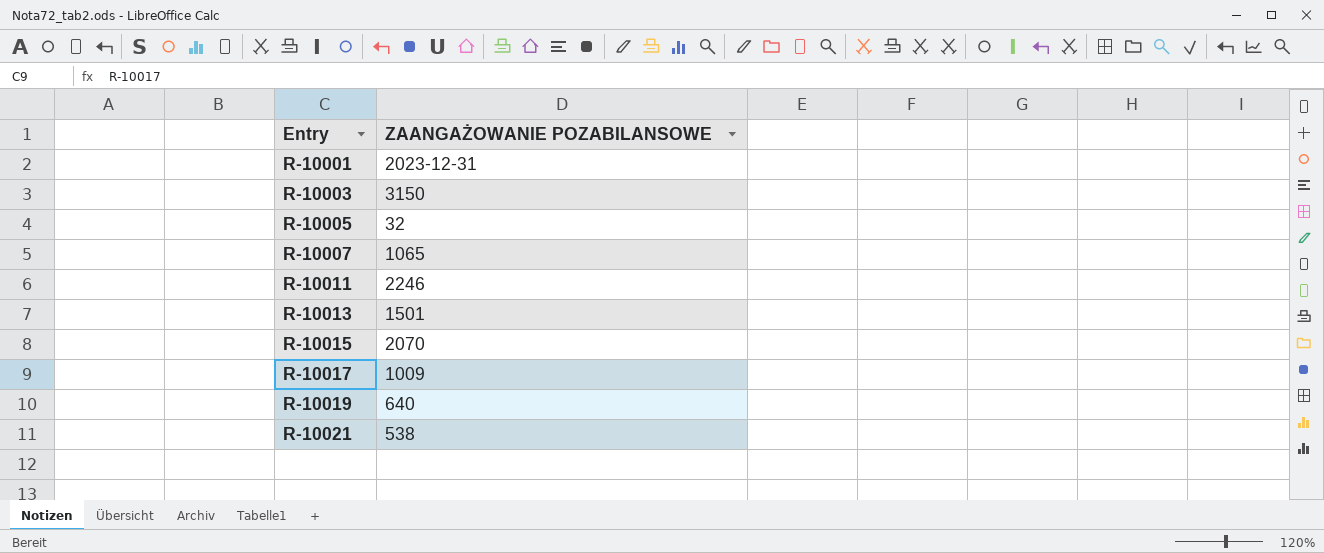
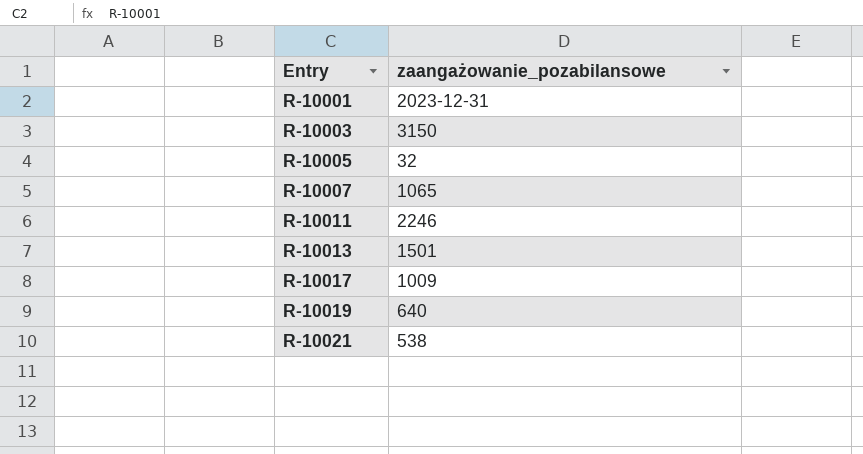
column name: ZAANGAŻOWANIE POZABILANSOWE -> zaangażowanie_pozabilansowe
row R-10015: 2070 -> none

